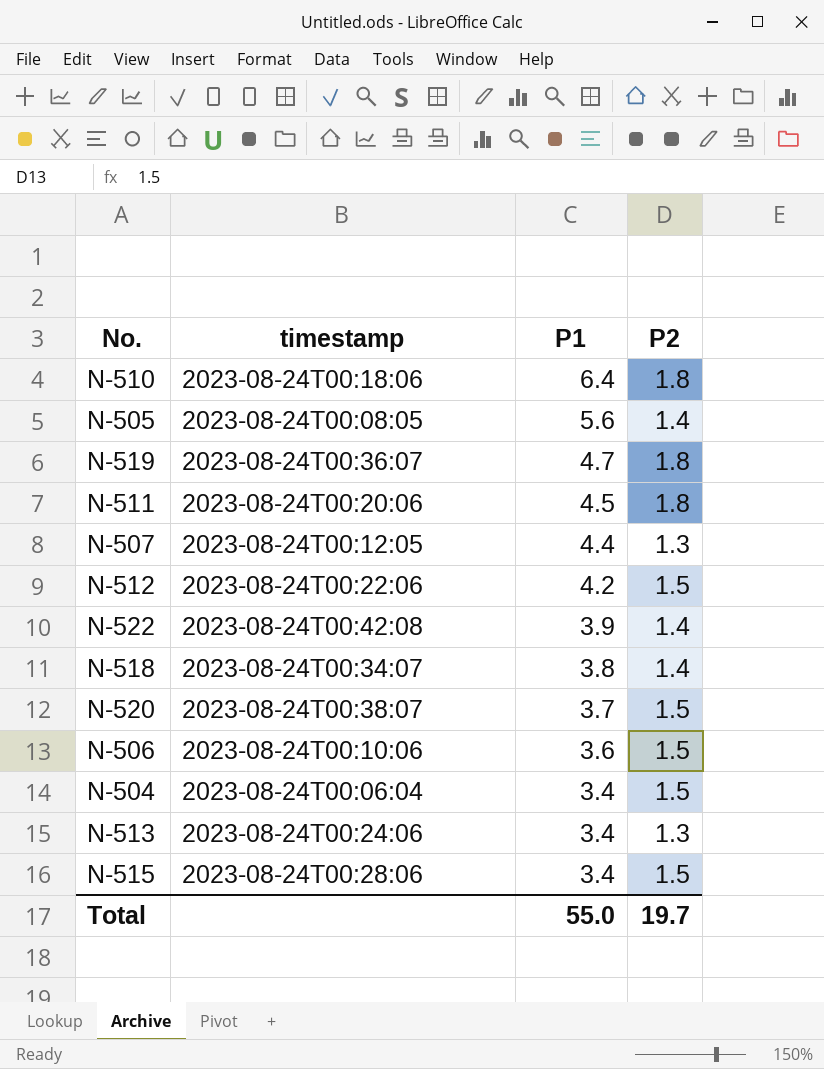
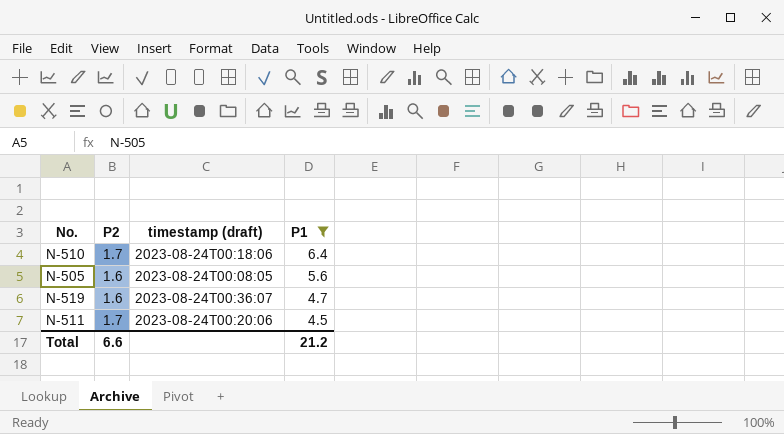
filter: none -> P1 >= 4.5
column P2 | position: 4 -> 2
column name: timestamp -> timestamp (draft)
N-510 | P2: 1.8 -> 1.7
N-505 | P2: 1.4 -> 1.6
N-519 | P2: 1.8 -> 1.6
N-511 | P2: 1.8 -> 1.7
Total | P2: 19.7 -> 6.6
Total | P1: 55.0 -> 21.2

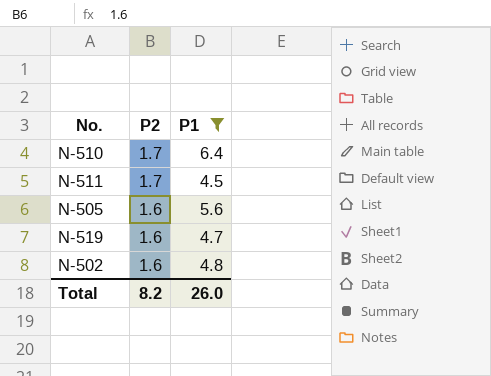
row order: P1 descending -> P2 descending
column timestamp (draft) | position: 3 -> none
row N-502: none -> 1.6 | 4.8
Total | P2: 6.6 -> 8.2
Total | P1: 21.2 -> 26.0

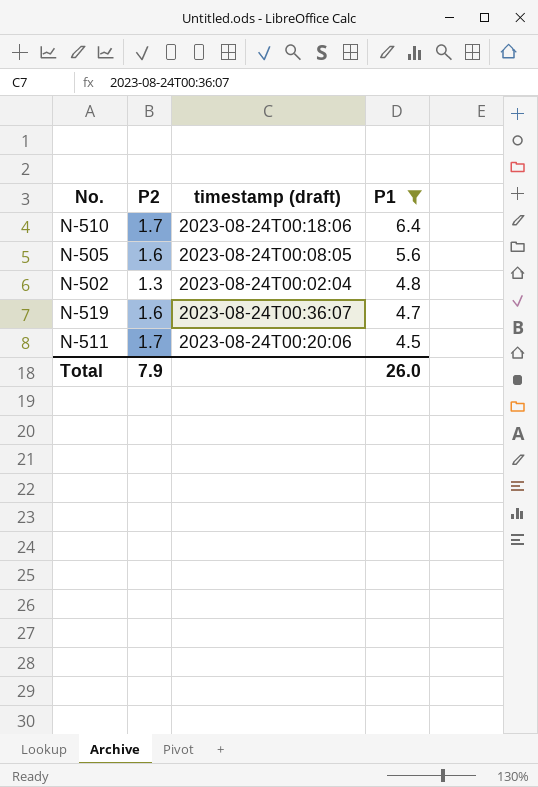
row order: P2 descending -> P1 descending
column timestamp (draft) | position: none -> 3
N-502 | P2: 1.6 -> 1.3
Total | P2: 8.2 -> 7.9

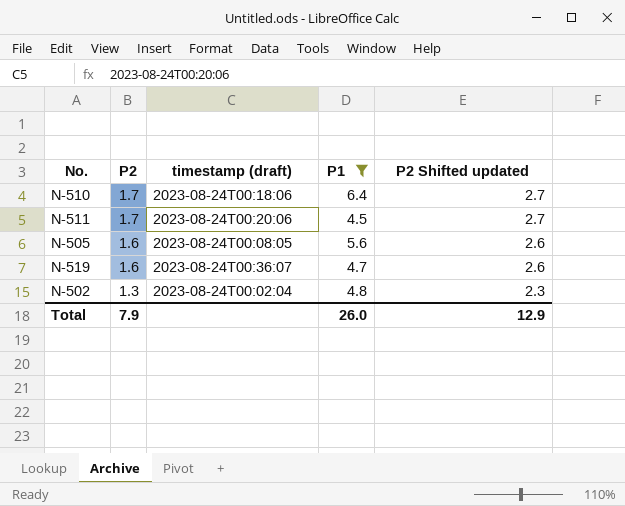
row order: P1 descending -> P2 descending
column P2 Shifted updated | formula: none -> [P2] + 1

